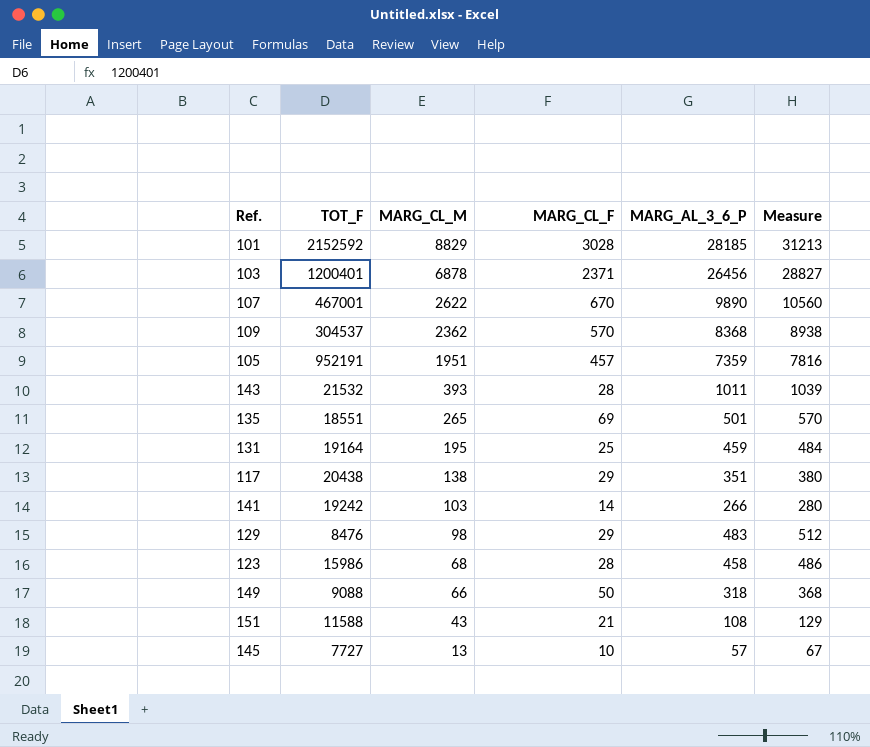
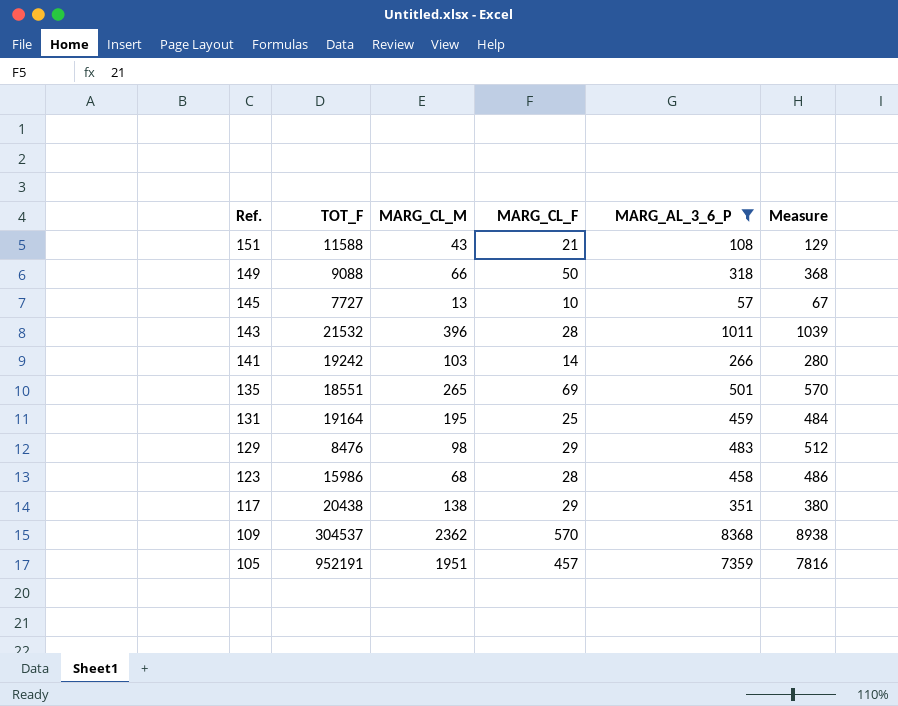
filter: none -> MARG_AL_3_6_P <= 8368
row order: MARG_CL_M descending -> Ref. descending
143 | MARG_CL_M: 393 -> 396

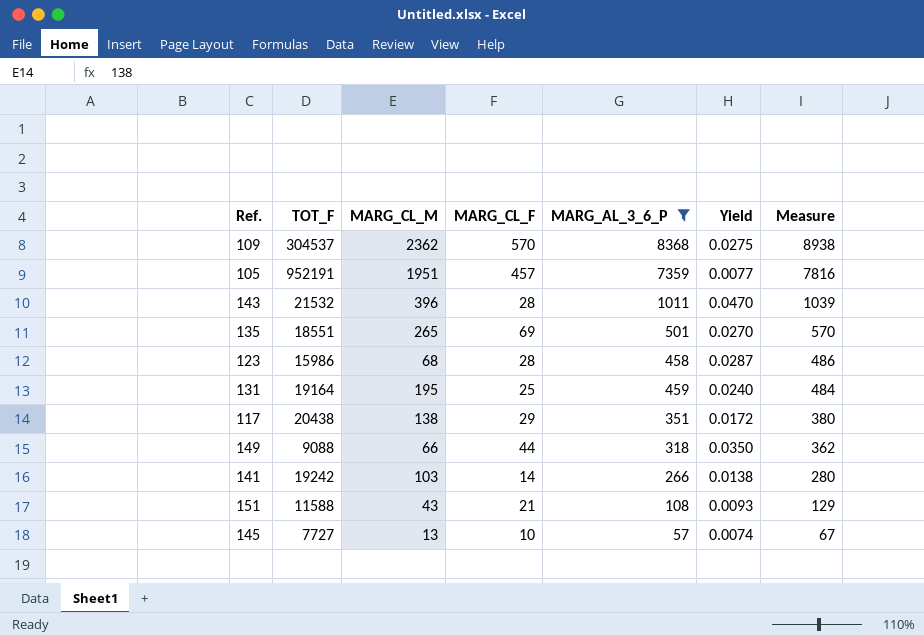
row order: Ref. descending -> Measure descending
column Yield | formula: none -> [MARG_AL_3_6_P] / [TOT_F]
row 129: 8476 | 98 | 29 | 483 | 512 -> none
149 | MARG_CL_F: 50 -> 44
149 | Measure: 368 -> 362

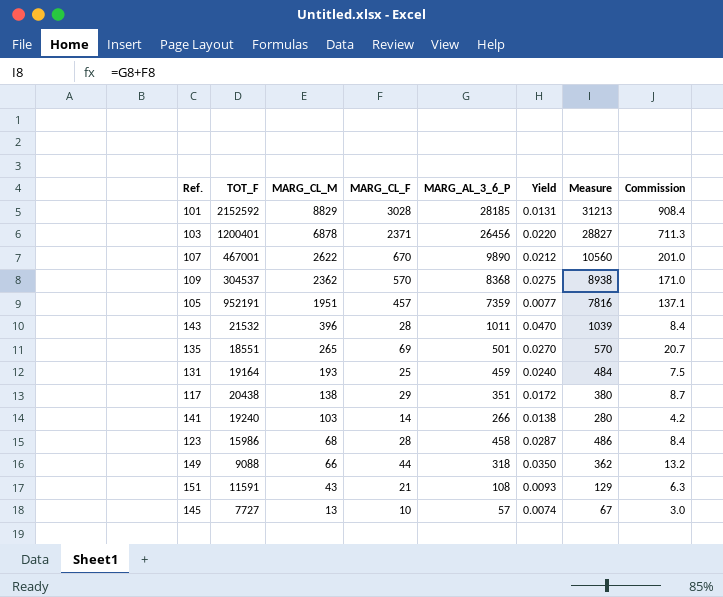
filter: MARG_AL_3_6_P <= 8368 -> none
row order: Measure descending -> MARG_CL_M descending
column Commission | formula: none -> [MARG_CL_F] * 0.3
131 | MARG_CL_M: 195 -> 193
141 | TOT_F: 19242 -> 19240
151 | TOT_F: 11588 -> 11591

